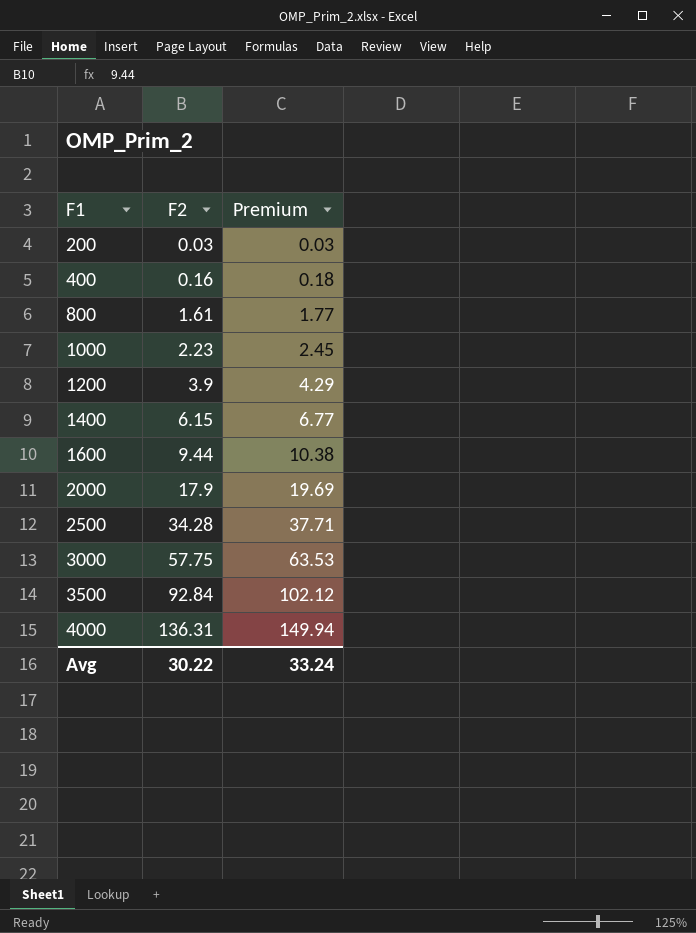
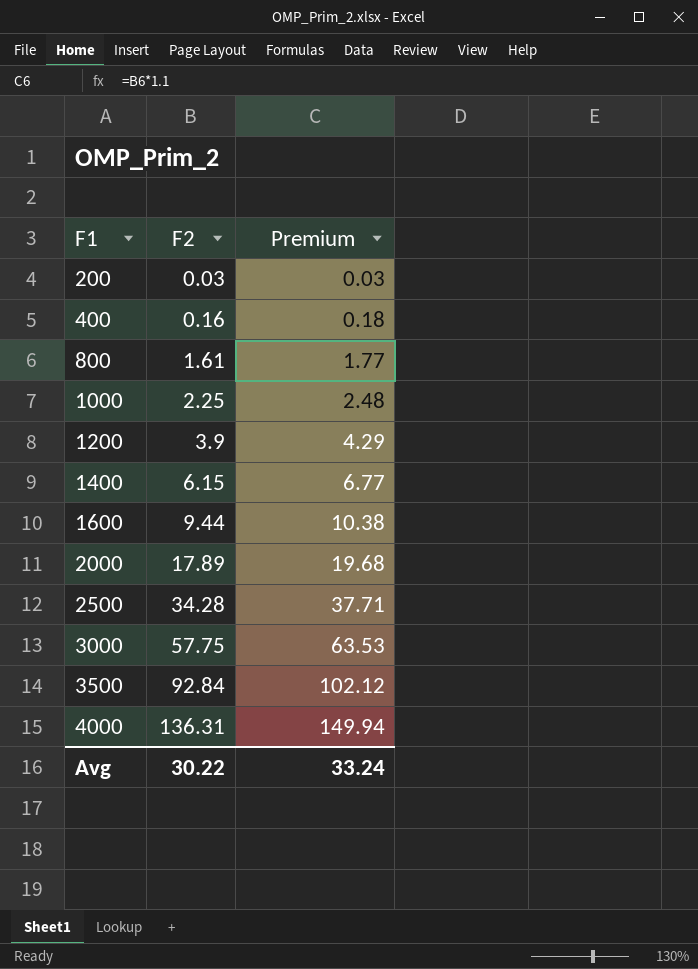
1000 | F2: 2.23 -> 2.25
1000 | Premium: 2.45 -> 2.48
2000 | F2: 17.9 -> 17.89
2000 | Premium: 19.69 -> 19.68

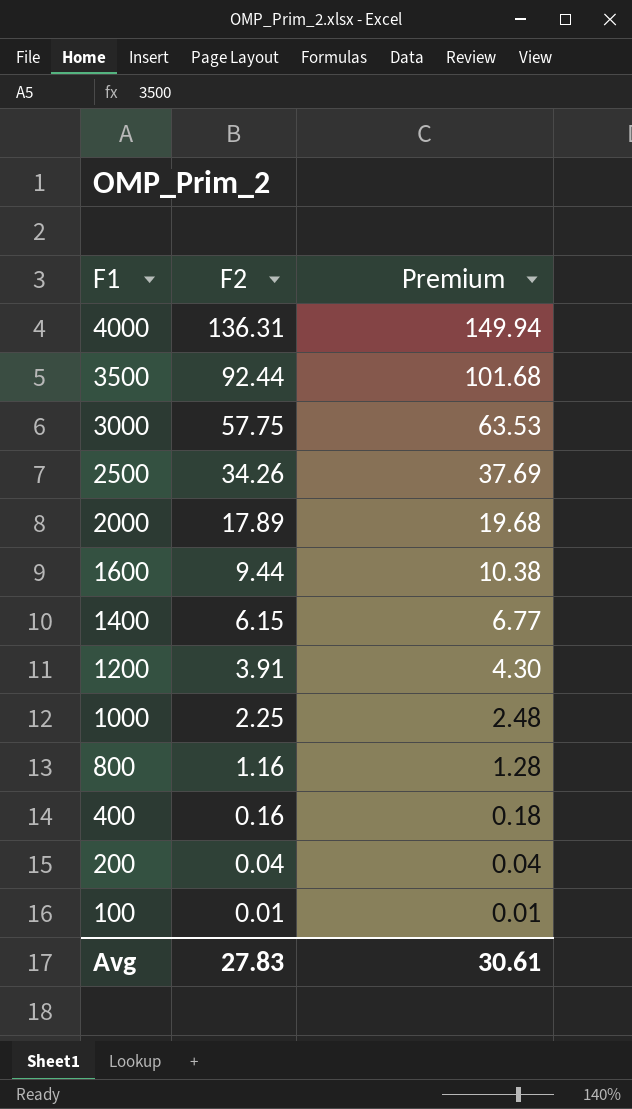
row order: F1 ascending -> F1 descending
3500 | F2: 92.84 -> 92.44
3500 | Premium: 102.12 -> 101.68
2500 | F2: 34.28 -> 34.26
2500 | Premium: 37.71 -> 37.69
1200 | F2: 3.9 -> 3.91
1200 | Premium: 4.29 -> 4.30
800 | F2: 1.61 -> 1.16
800 | Premium: 1.77 -> 1.28
200 | F2: 0.03 -> 0.04
200 | Premium: 0.03 -> 0.04
row 100: none -> 0.01 | 0.01
Avg | F2: 30.22 -> 27.83
Avg | Premium: 33.24 -> 30.61

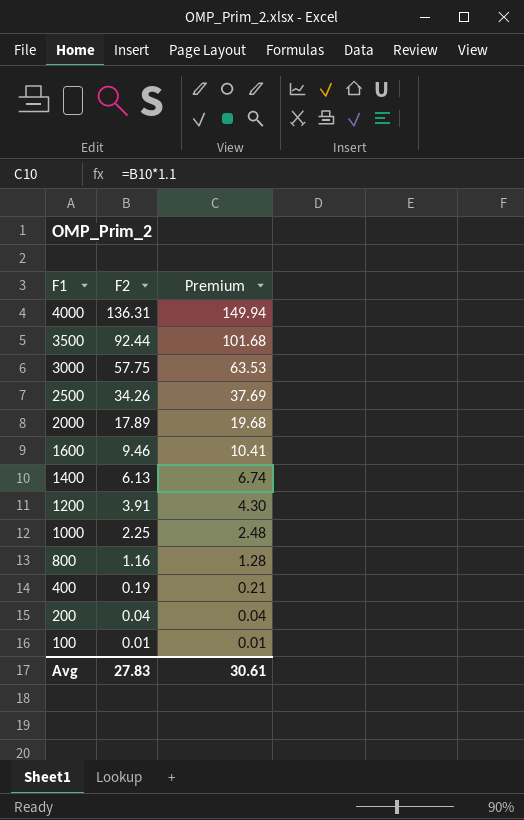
1600 | F2: 9.44 -> 9.46
1600 | Premium: 10.38 -> 10.41
1400 | F2: 6.15 -> 6.13
1400 | Premium: 6.77 -> 6.74
400 | F2: 0.16 -> 0.19
400 | Premium: 0.18 -> 0.21

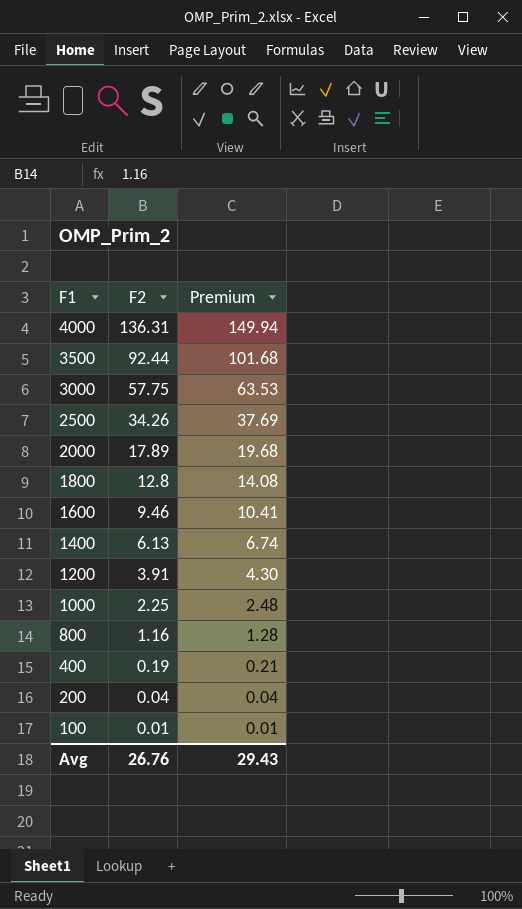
row 1800: none -> 12.8 | 14.08
Avg | F2: 27.83 -> 26.76
Avg | Premium: 30.61 -> 29.43

